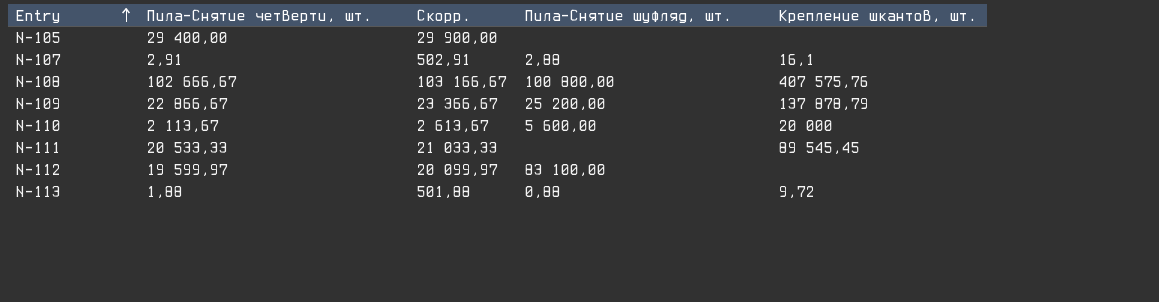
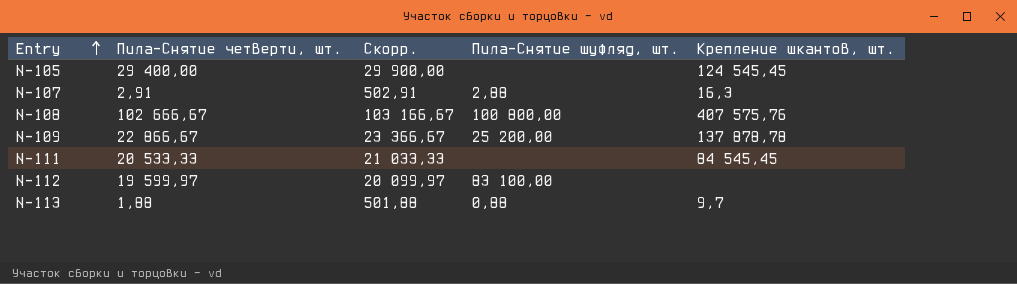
row N-110: 2 113,67 | 2 613,67 | 5 600,00 | 20 000 -> none
N-105 | Крепление шкантов, шт.: none -> 124 545,45
N-107 | Крепление шкантов, шт.: 16,1 -> 16,3
N-109 | Крепление шкантов, шт.: 137 878,79 -> 137 878,78
N-111 | Крепление шкантов, шт.: 89 545,45 -> 84 545,45
N-113 | Крепление шкантов, шт.: 9,72 -> 9,7

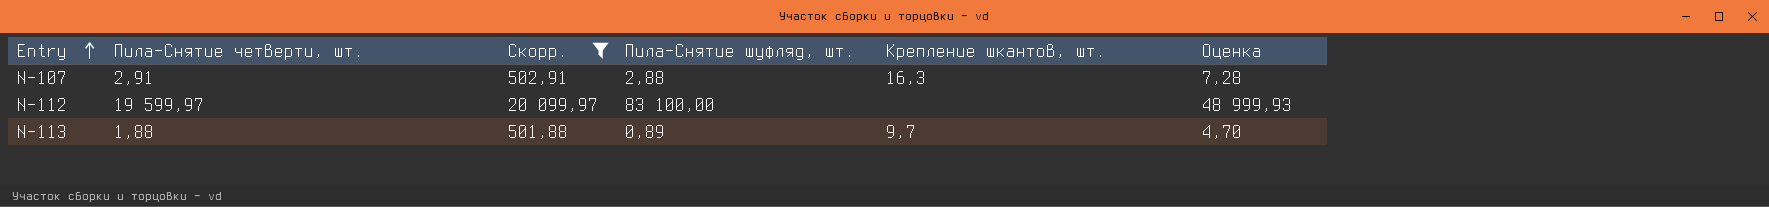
filter: none -> Скорр. <= 20 099,97
column Оценка | formula: none -> [Пила-Снятие четверти, шт.] * 2,5
N-113 | Пила-Снятие шуфляд, шт.: 0,88 -> 0,89

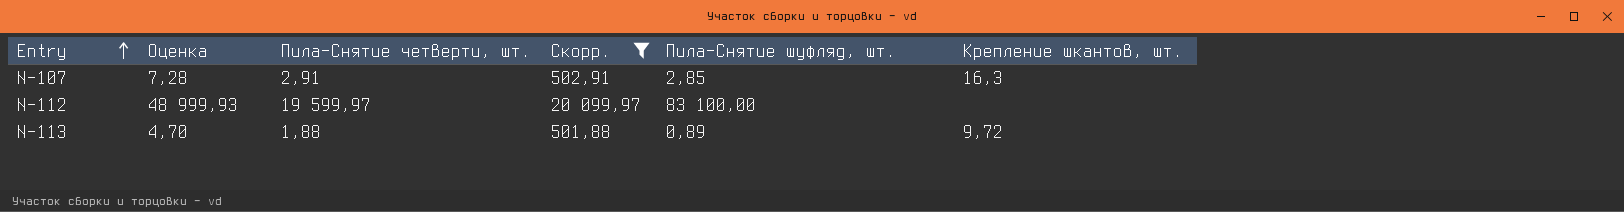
column Оценка | position: 6 -> 2
N-107 | Пила-Снятие шуфляд, шт.: 2,88 -> 2,85
N-113 | Крепление шкантов, шт.: 9,7 -> 9,72

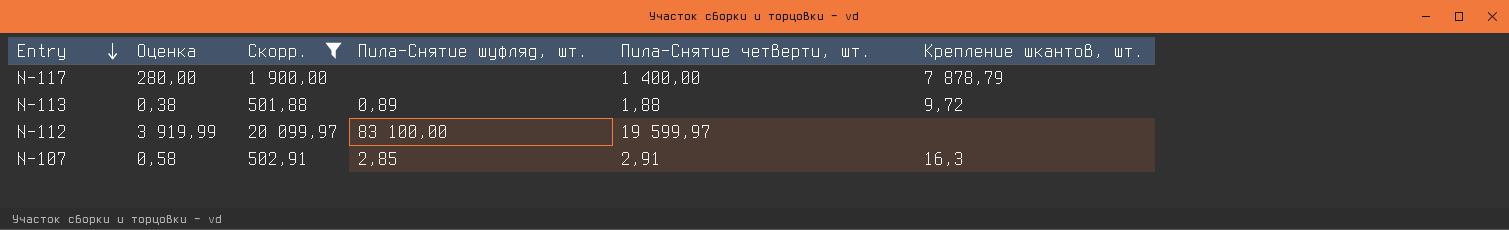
row order: Entry ascending -> Entry descending
column Оценка | formula: [Пила-Снятие четверти, шт.] * 2,5 -> [Пила-Снятие четверти, шт.] * 0,2
column Пила-Снятие четверти, шт. | position: 3 -> 5
row N-117: none -> 280,00 | 1 900,00 | none | 1 400,00 | 7 878,79

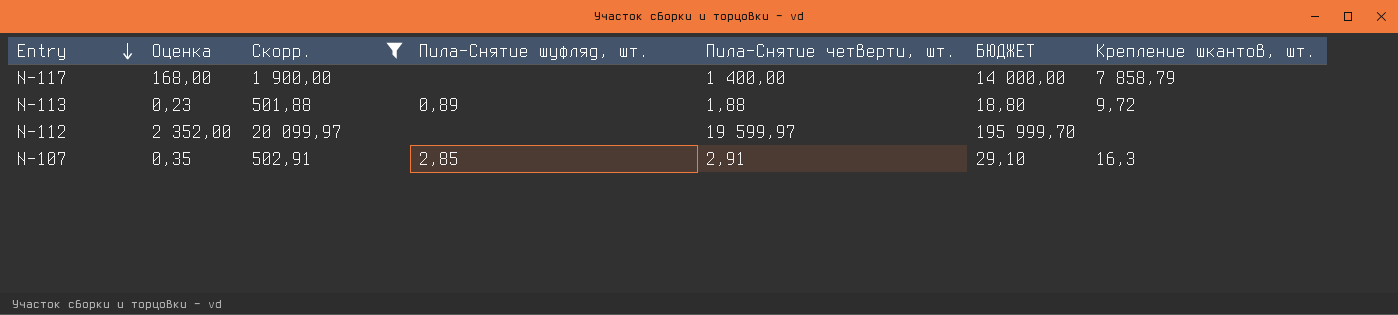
column Оценка | formula: [Пила-Снятие четверти, шт.] * 0,2 -> [Пила-Снятие четверти, шт.] * 0,12
column БЮДЖЕТ | formula: none -> [Пила-Снятие четверти, шт.] * 10
N-117 | Крепление шкантов, шт.: 7 878,79 -> 7 858,79
N-112 | Пила-Снятие шуфляд, шт.: 83 100,00 -> none

